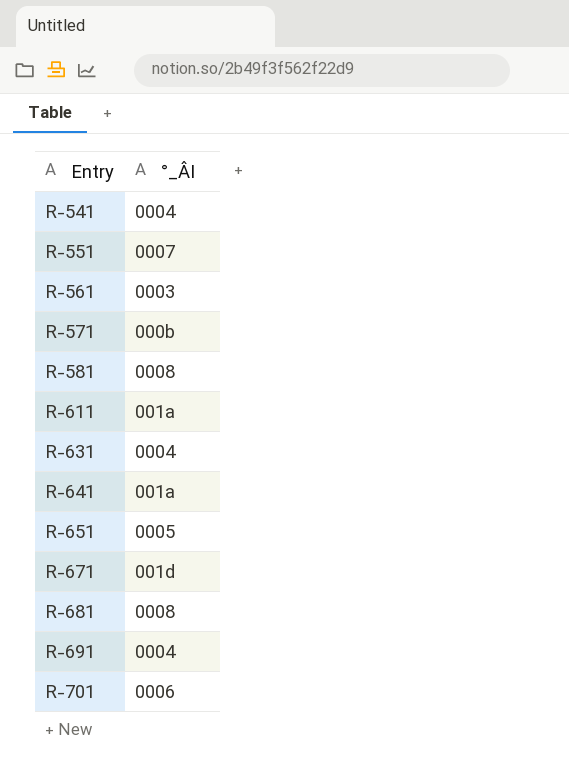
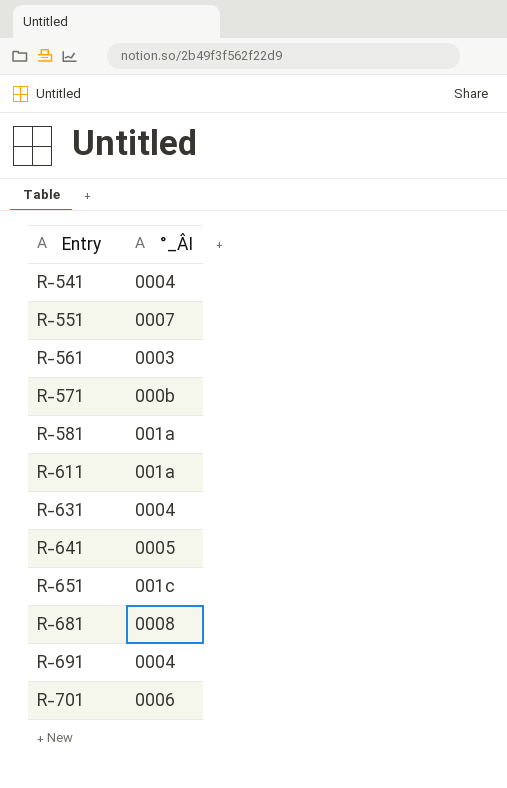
row R-671: 001d -> none
R-581 | °_ÂI: 0008 -> 001a
R-641 | °_ÂI: 001a -> 0005
R-651 | °_ÂI: 0005 -> 001c

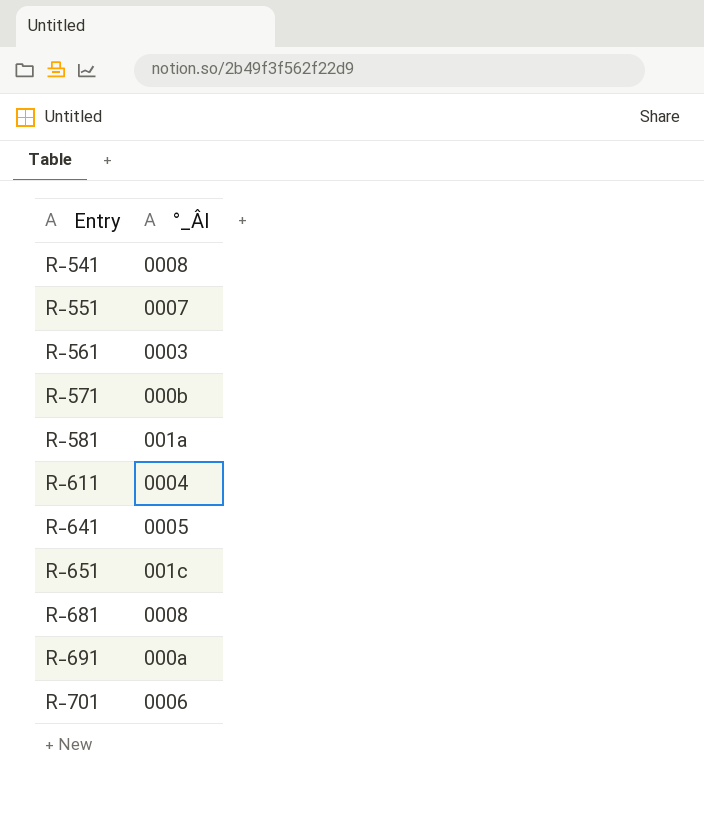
row R-631: 0004 -> none
R-541 | °_ÂI: 0004 -> 0008
R-611 | °_ÂI: 001a -> 0004
R-691 | °_ÂI: 0004 -> 000a

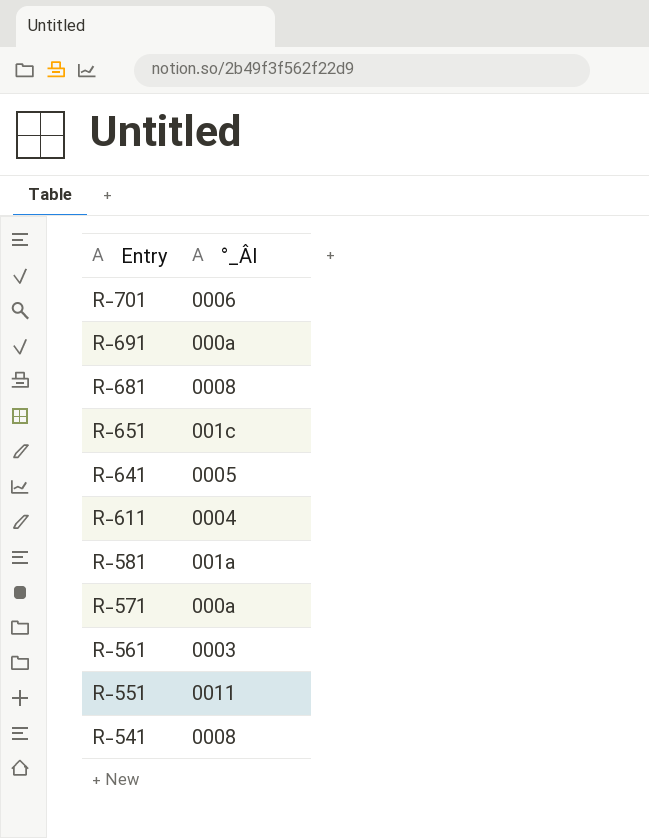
row order: Entry ascending -> Entry descending
R-571 | °_ÂI: 000b -> 000a
R-551 | °_ÂI: 0007 -> 0011

